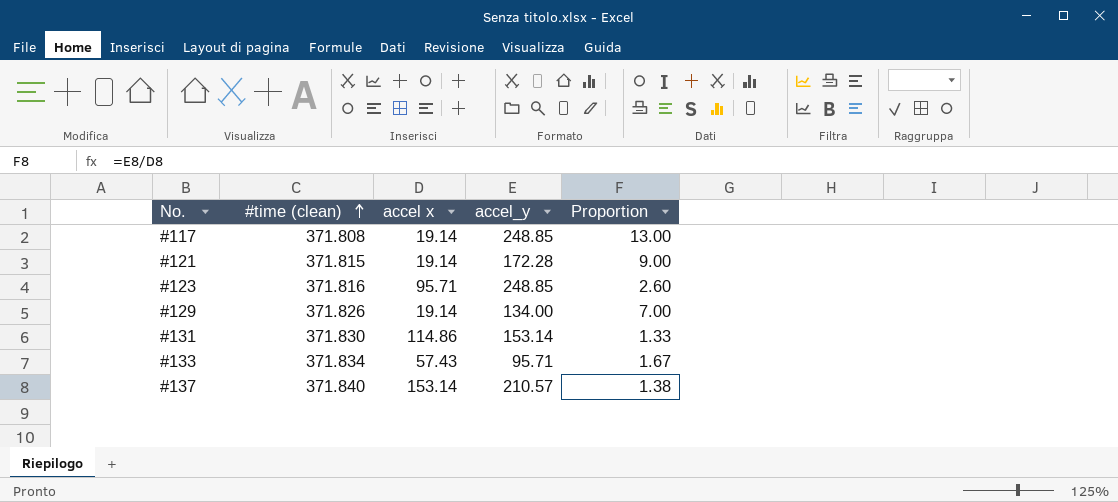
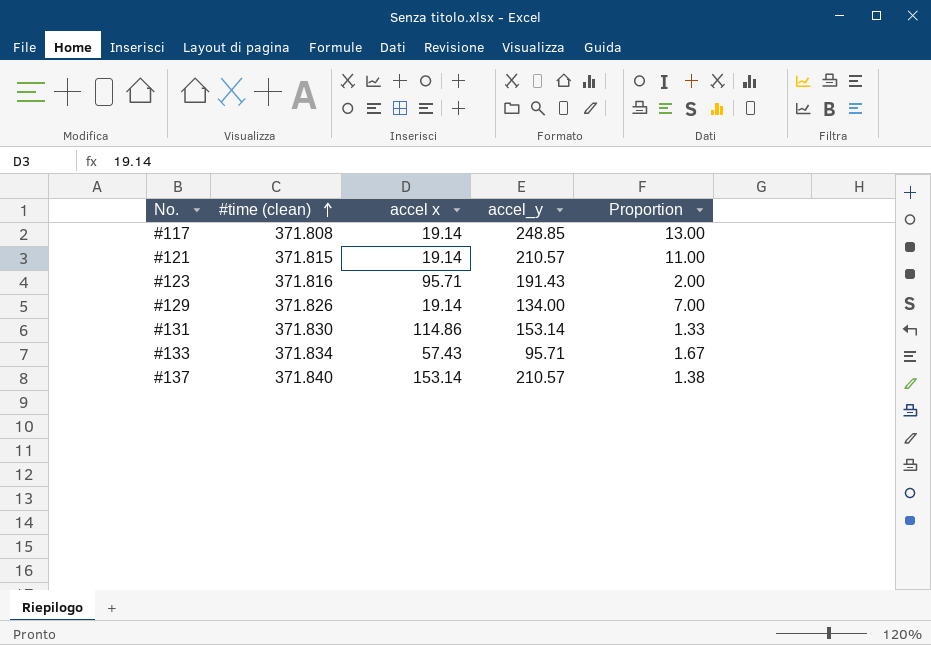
#121 | accel_y: 172.28 -> 210.57
#121 | Proportion: 9.00 -> 11.00
#123 | accel_y: 248.85 -> 191.43
#123 | Proportion: 2.60 -> 2.00

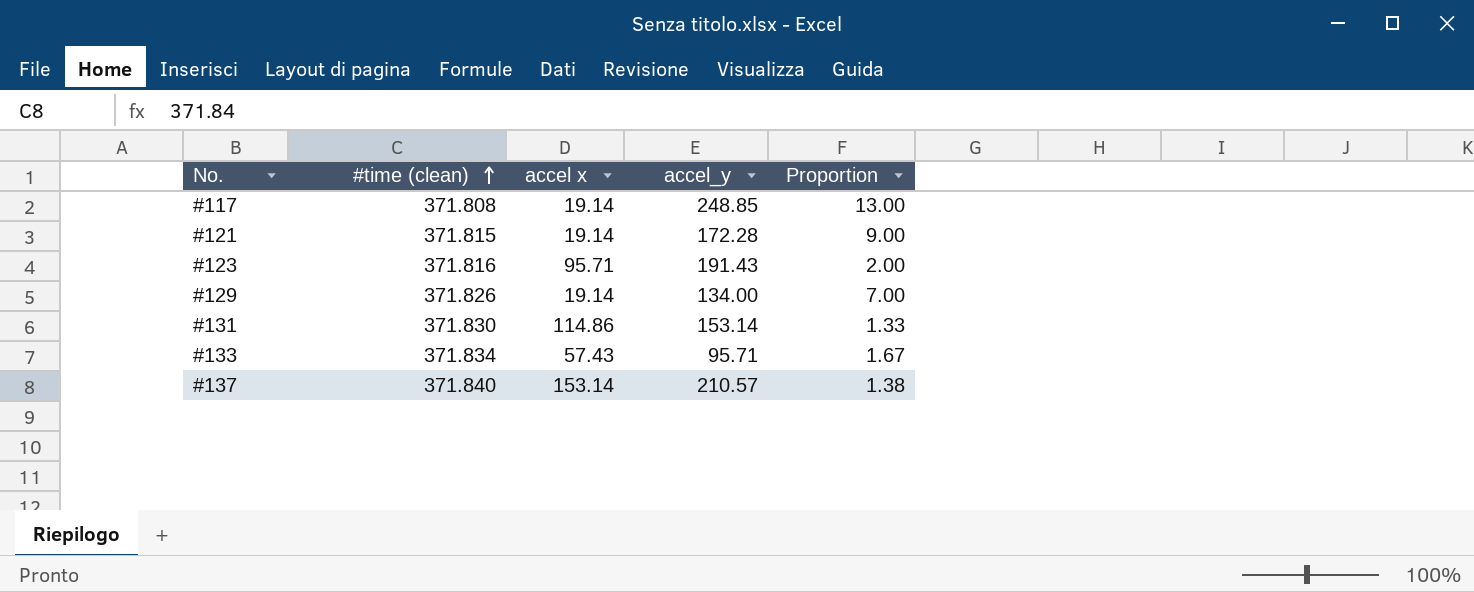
#121 | accel_y: 210.57 -> 172.28
#121 | Proportion: 11.00 -> 9.00

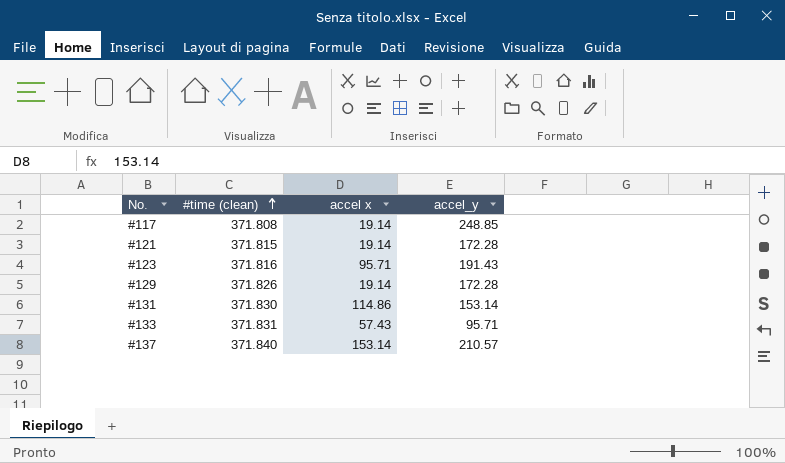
column Proportion | formula: [accel_y] / [accel x] -> none
#129 | accel_y: 134.00 -> 172.28
#133 | #time (clean): 371.834 -> 371.831

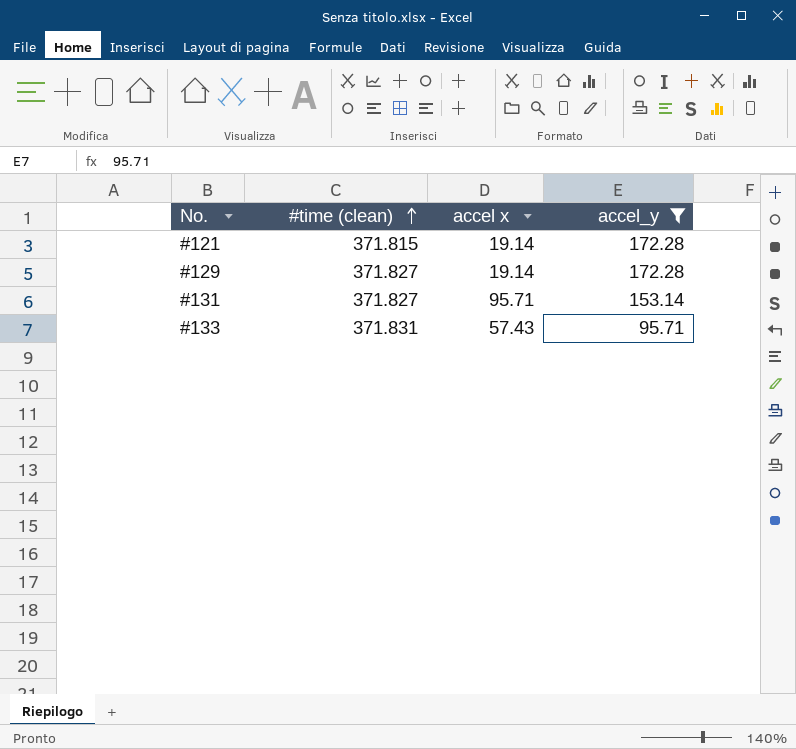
filter: none -> accel_y <= 172.28
#129 | #time (clean): 371.826 -> 371.827
#131 | #time (clean): 371.830 -> 371.827
#131 | accel x: 114.86 -> 95.71

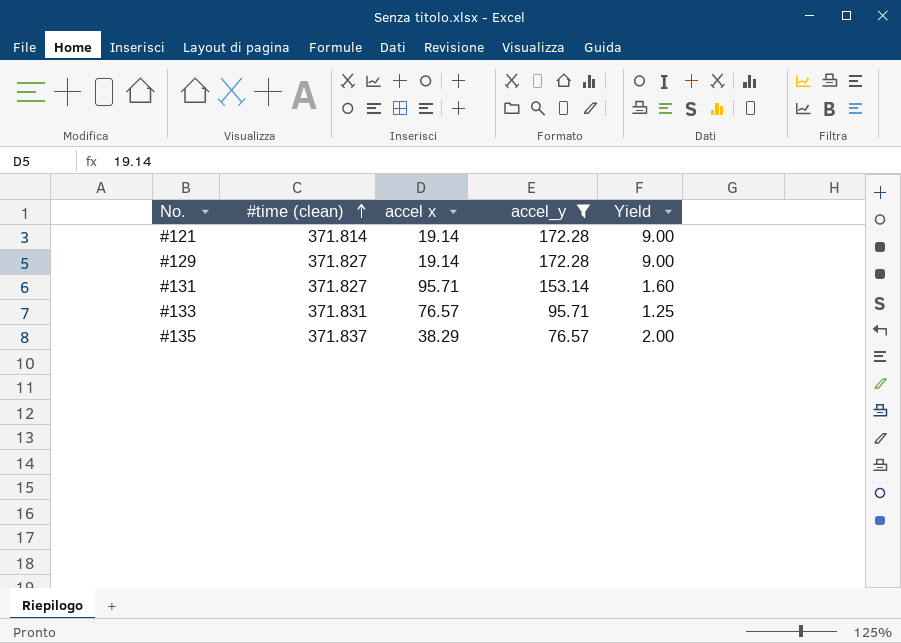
column Yield | formula: none -> [accel_y] / [accel x]
#121 | #time (clean): 371.815 -> 371.814
#133 | accel x: 57.43 -> 76.57
row #135: none -> 371.837 | 38.29 | 76.57 | 2.00

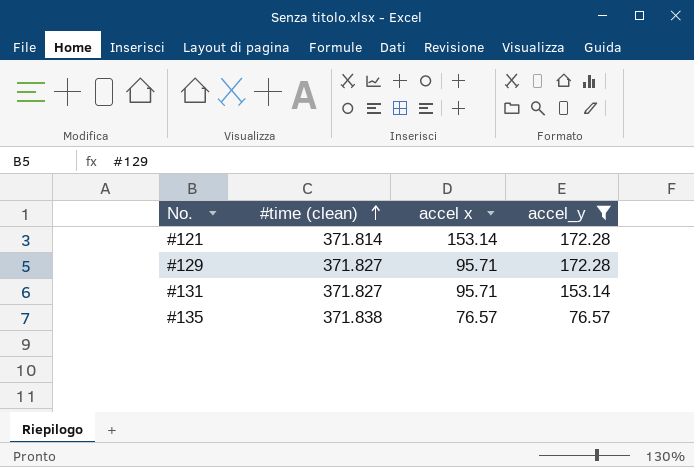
column Yield | formula: [accel_y] / [accel x] -> none
row #133: 371.831 | 76.57 | 95.71 | 1.25 -> none
#121 | accel x: 19.14 -> 153.14
#129 | accel x: 19.14 -> 95.71
#135 | #time (clean): 371.837 -> 371.838
#135 | accel x: 38.29 -> 76.57

